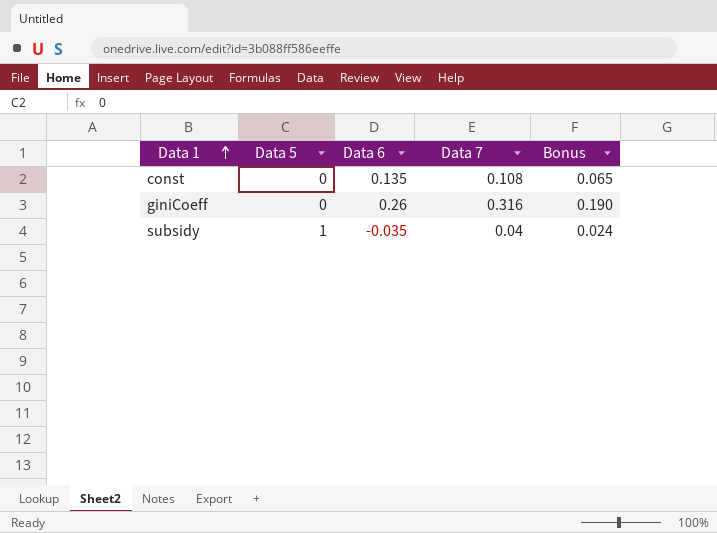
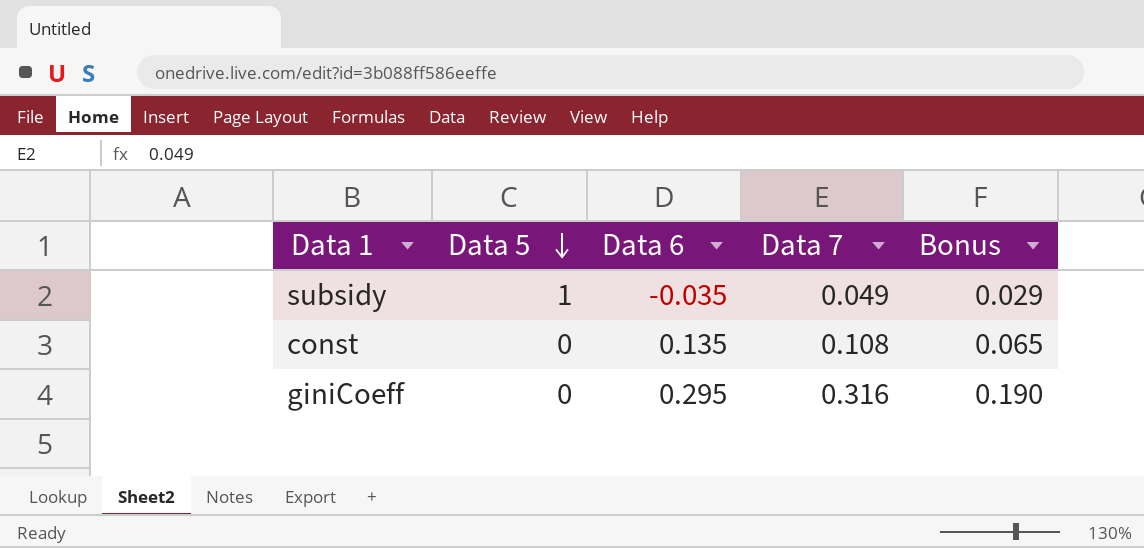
row order: Data 1 ascending -> Data 5 descending
subsidy | Data 7: 0.04 -> 0.049
subsidy | Bonus: 0.024 -> 0.029
giniCoeff | Data 6: 0.26 -> 0.295

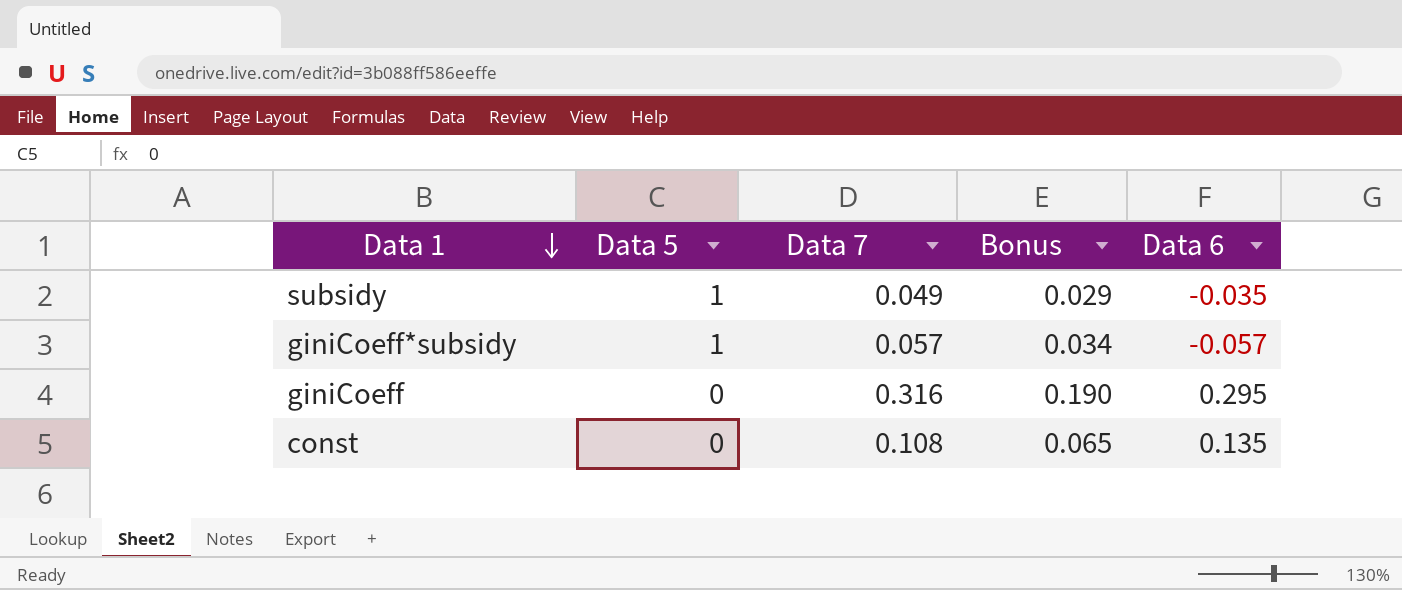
row order: Data 5 descending -> Data 1 descending
column Data 6 | position: 3 -> 5
row giniCoeff*subsidy: none -> 1 | 0.057 | 0.034 | -0.057

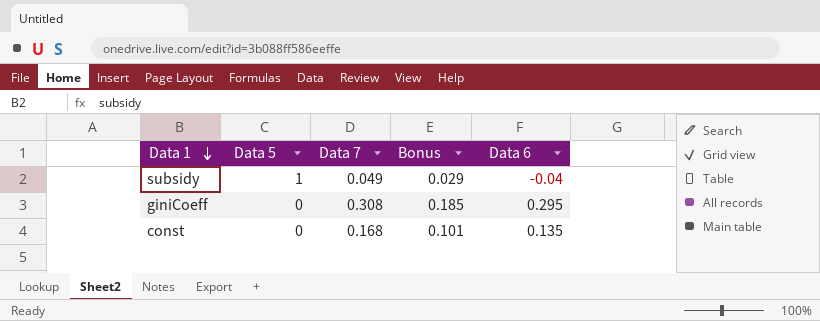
row giniCoeff*subsidy: 1 | 0.057 | 0.034 | -0.057 -> none
subsidy | Data 6: -0.035 -> -0.04
giniCoeff | Data 7: 0.316 -> 0.308
giniCoeff | Bonus: 0.190 -> 0.185
const | Data 7: 0.108 -> 0.168
const | Bonus: 0.065 -> 0.101

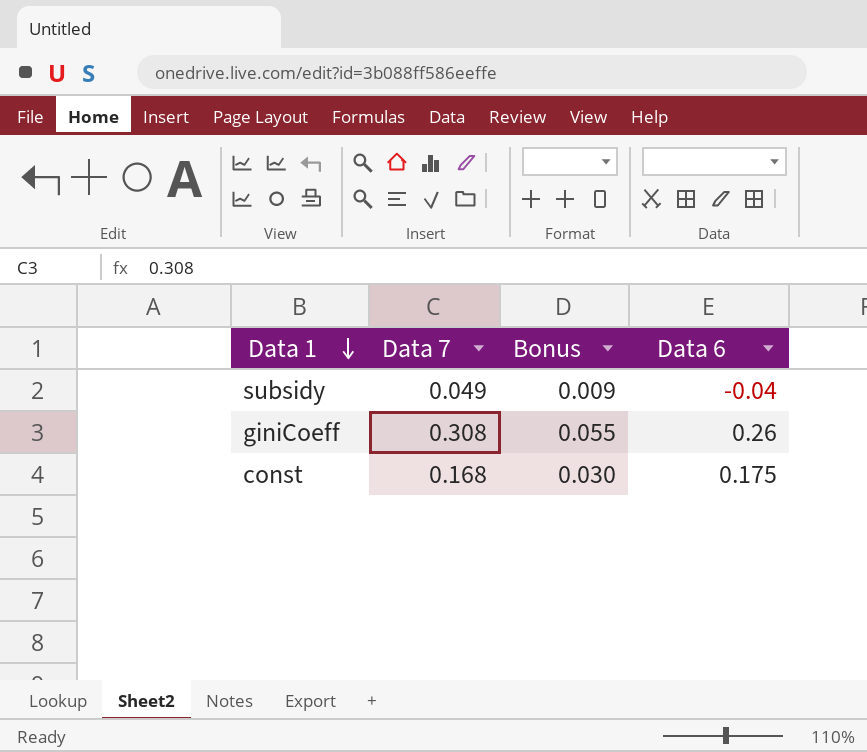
column Data 5 | position: 2 -> none
column Bonus | formula: [Data 7] * 0.6 -> [Data 7] * 0.18
giniCoeff | Data 6: 0.295 -> 0.26
const | Data 6: 0.135 -> 0.175

